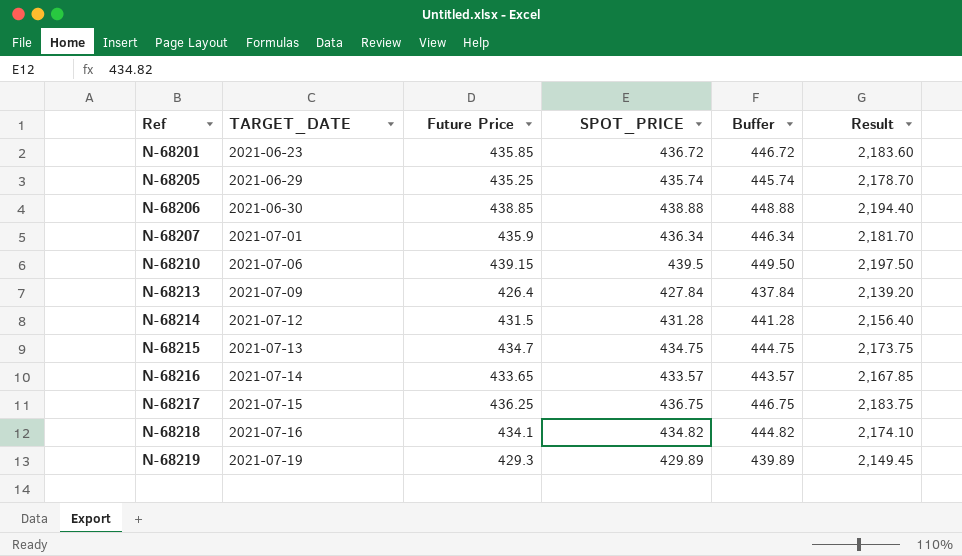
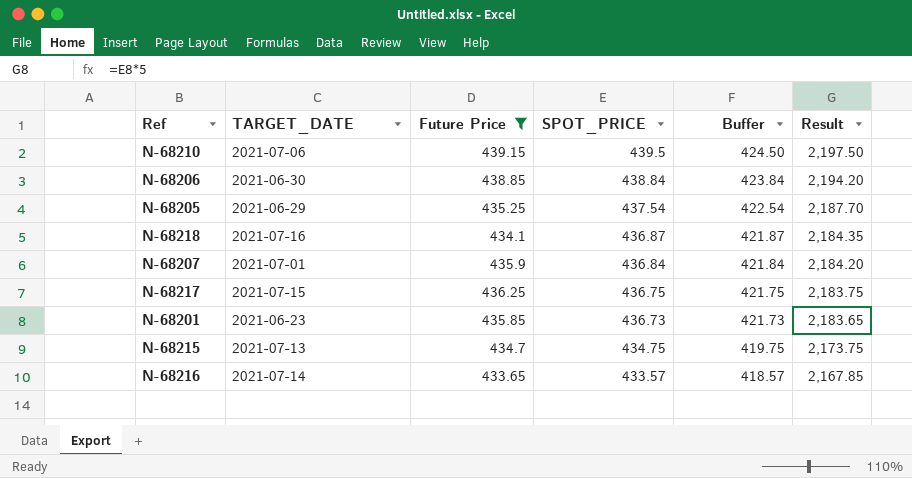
filter: none -> Future Price >= 433.65
row order: Ref ascending -> SPOT_PRICE descending
column Buffer | formula: [SPOT_PRICE] + 10 -> [SPOT_PRICE] - 15
N-68206 | SPOT_PRICE: 438.88 -> 438.84
N-68206 | Result: 2,194.40 -> 2,194.20
N-68205 | SPOT_PRICE: 435.74 -> 437.54
N-68205 | Result: 2,178.70 -> 2,187.70
N-68218 | SPOT_PRICE: 434.82 -> 436.87
N-68218 | Result: 2,174.10 -> 2,184.35
N-68207 | SPOT_PRICE: 436.34 -> 436.84
N-68207 | Result: 2,181.70 -> 2,184.20
N-68201 | SPOT_PRICE: 436.72 -> 436.73
N-68201 | Result: 2,183.60 -> 2,183.65

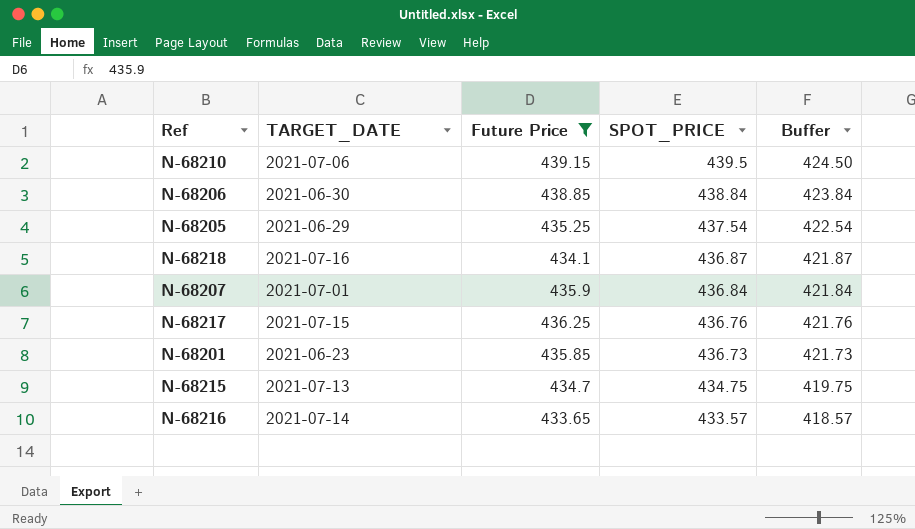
column Result | formula: [SPOT_PRICE] * 5 -> none
N-68217 | SPOT_PRICE: 436.75 -> 436.76
N-68217 | Buffer: 421.75 -> 421.76

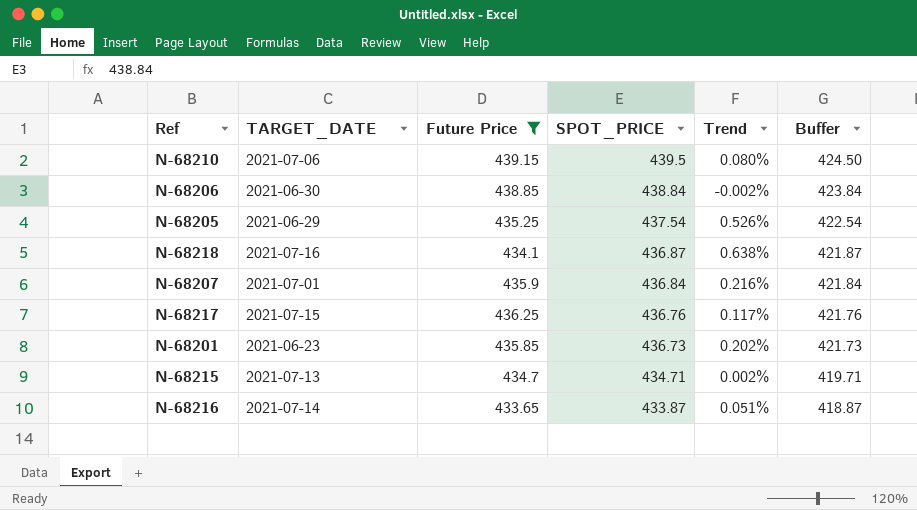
column Trend | formula: none -> ([SPOT_PRICE] - [Future Price]) / [Future Price]
N-68215 | SPOT_PRICE: 434.75 -> 434.71
N-68215 | Buffer: 419.75 -> 419.71
N-68216 | SPOT_PRICE: 433.57 -> 433.87
N-68216 | Buffer: 418.57 -> 418.87

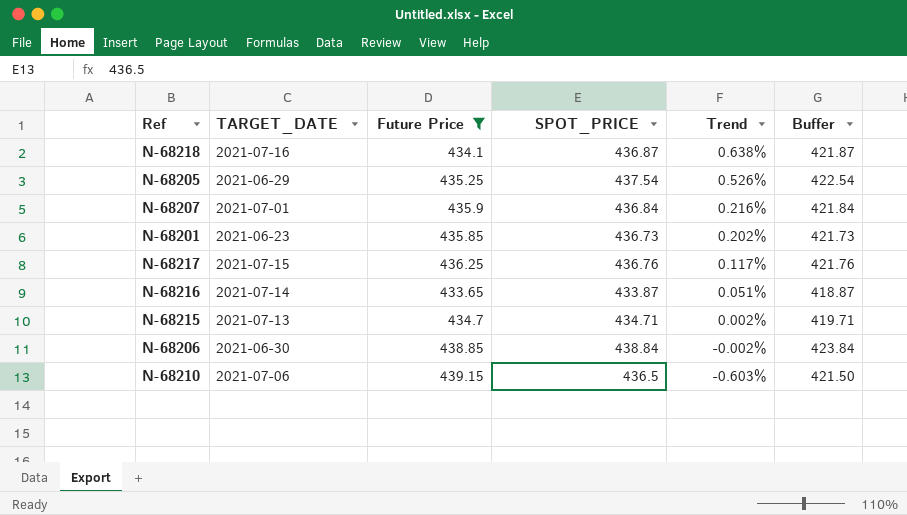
row order: SPOT_PRICE descending -> Trend descending
N-68210 | SPOT_PRICE: 439.5 -> 436.5
N-68210 | Trend: 0.080% -> -0.603%
N-68210 | Buffer: 424.50 -> 421.50

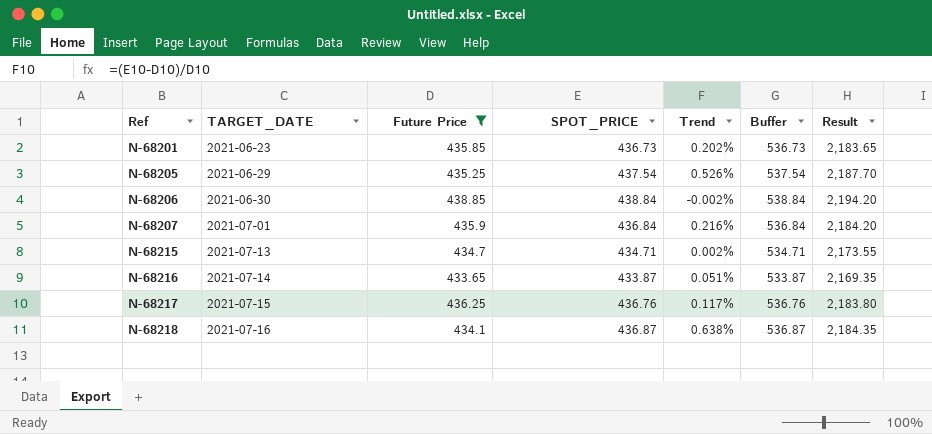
row order: Trend descending -> Ref ascending
column Buffer | formula: [SPOT_PRICE] - 15 -> [SPOT_PRICE] + 100
column Result | formula: none -> [SPOT_PRICE] * 5
row N-68210: 2021-07-06 | 439.15 | 436.5 | -0.603% | 421.50 -> none

